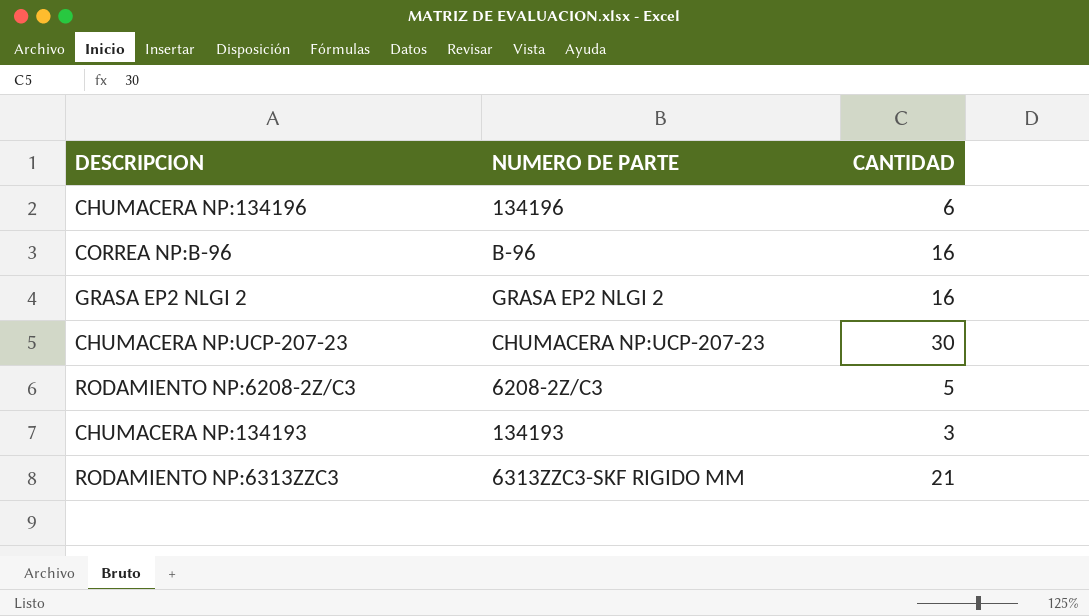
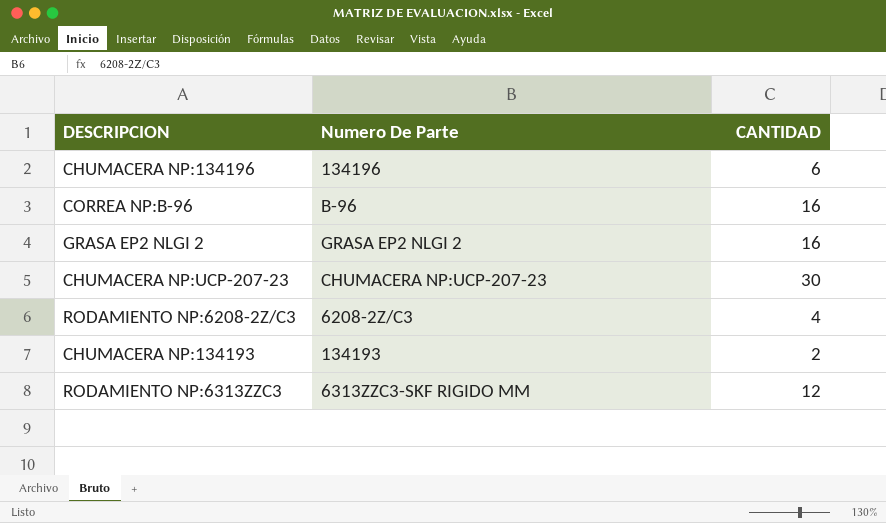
column name: NUMERO DE PARTE -> Numero De Parte
RODAMIENTO NP:6208-2Z/C3 | CANTIDAD: 5 -> 4
CHUMACERA NP:134193 | CANTIDAD: 3 -> 2
RODAMIENTO NP:6313ZZC3 | CANTIDAD: 21 -> 12

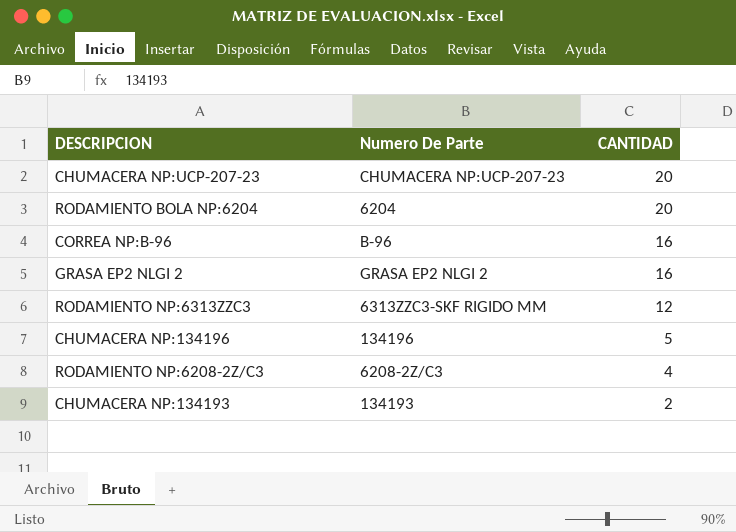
row order: none -> CANTIDAD descending
CHUMACERA NP:UCP-207-23 | CANTIDAD: 30 -> 20
row RODAMIENTO BOLA NP:6204: none -> 6204 | 20
CHUMACERA NP:134196 | CANTIDAD: 6 -> 5

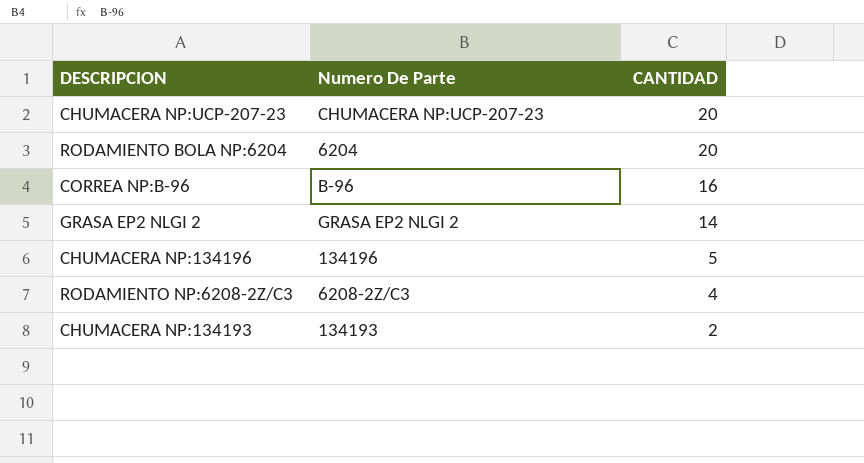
row RODAMIENTO NP:6313ZZC3: 6313ZZC3-SKF RIGIDO MM | 12 -> none
GRASA EP2 NLGI 2 | CANTIDAD: 16 -> 14

